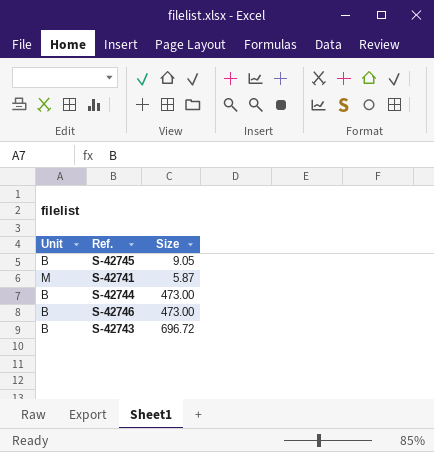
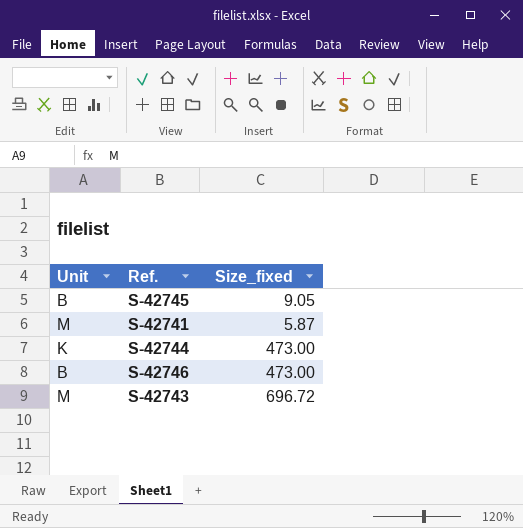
column name: Size -> Size_fixed
S-42744 | Unit: B -> K
S-42743 | Unit: B -> M

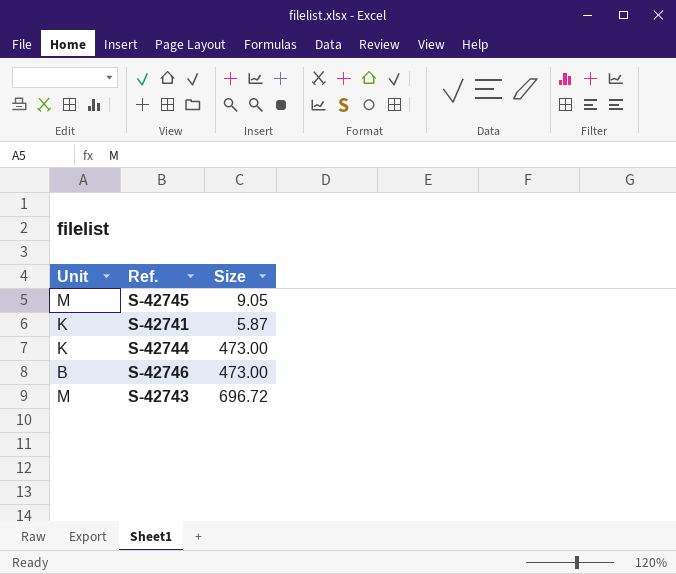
column name: Size_fixed -> Size
S-42745 | Unit: B -> M
S-42741 | Unit: M -> K

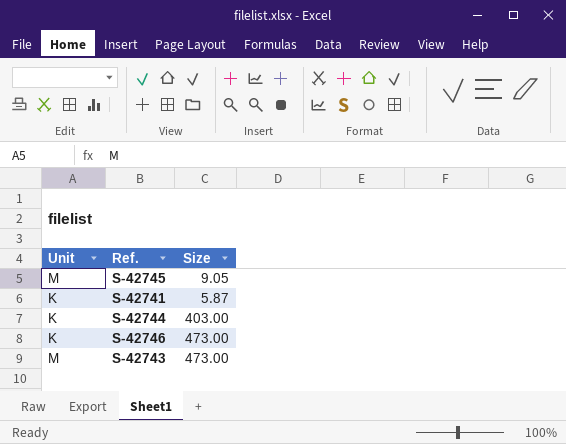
S-42744 | Size: 473.00 -> 403.00
S-42746 | Unit: B -> K
S-42743 | Size: 696.72 -> 473.00

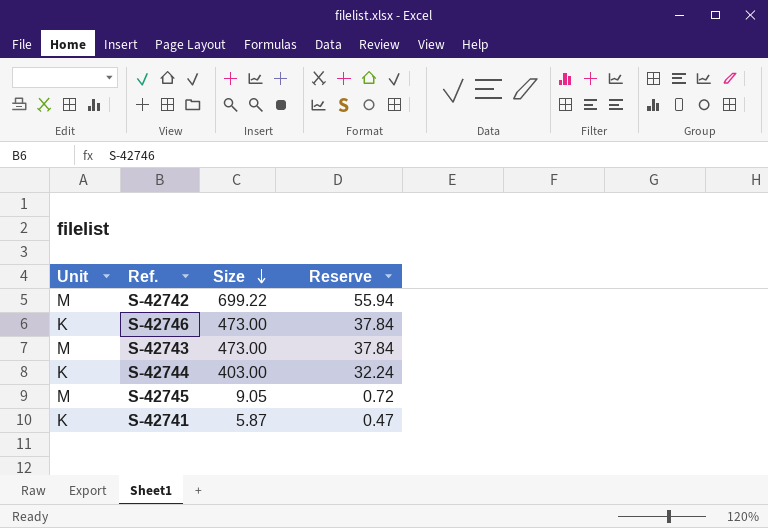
row order: none -> Size descending
column Reserve | formula: none -> [Size] * 0.08
row S-42742: none -> M | 699.22 | 55.94

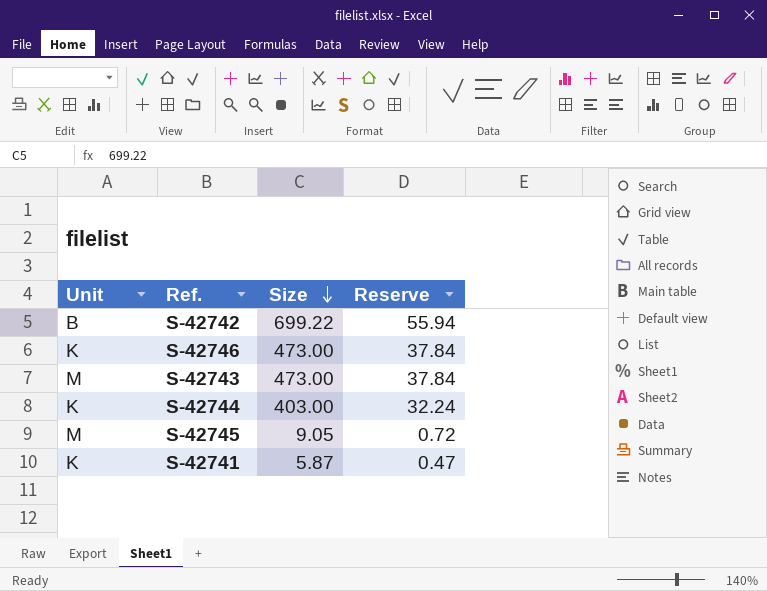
S-42742 | Unit: M -> B

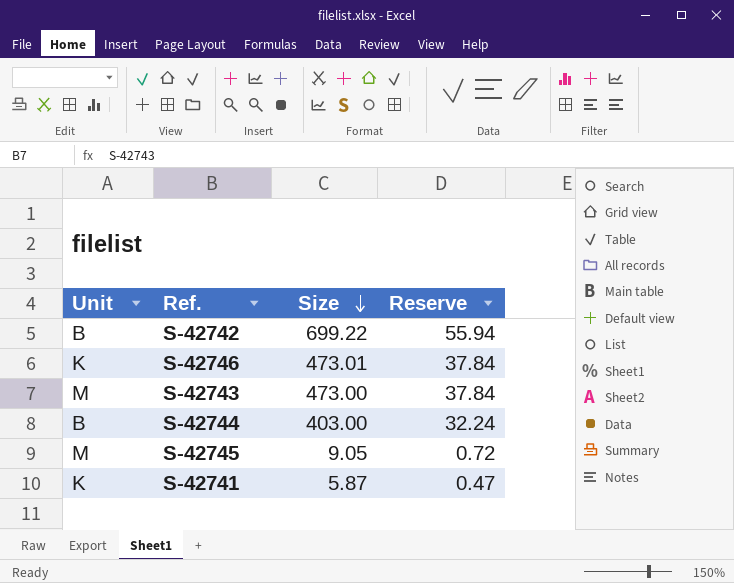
S-42746 | Size: 473.00 -> 473.01
S-42744 | Unit: K -> B

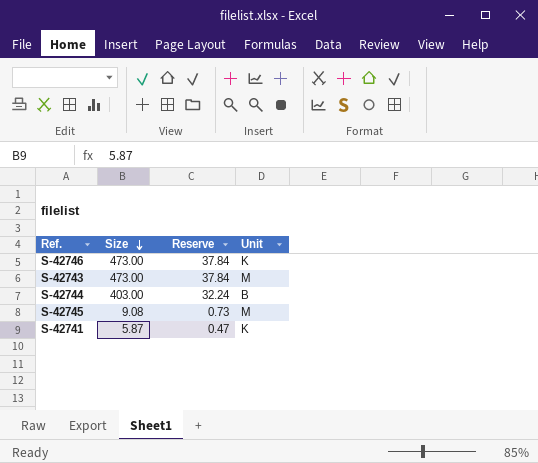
column Unit | position: 1 -> 4
row S-42742: B | 699.22 | 55.94 -> none
S-42746 | Size: 473.01 -> 473.00
S-42745 | Size: 9.05 -> 9.08
S-42745 | Reserve: 0.72 -> 0.73

